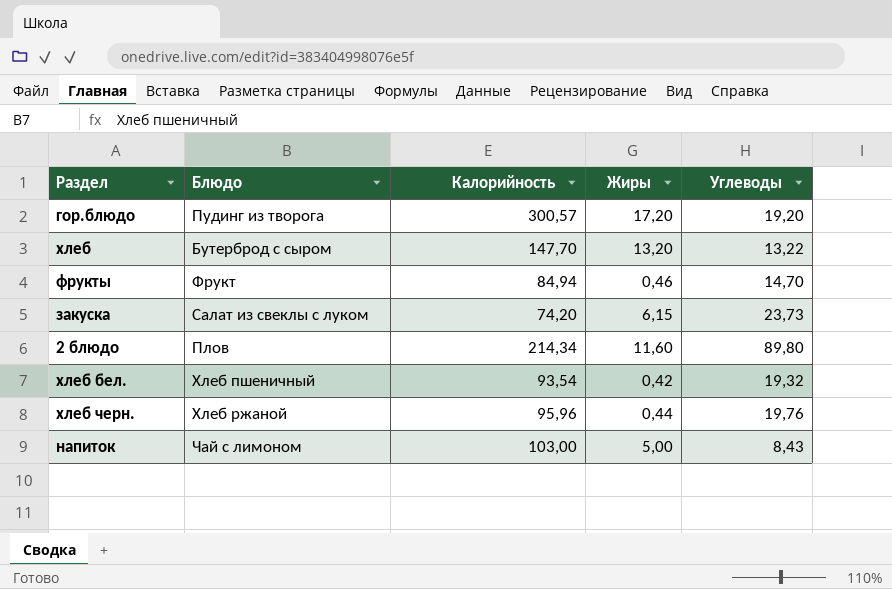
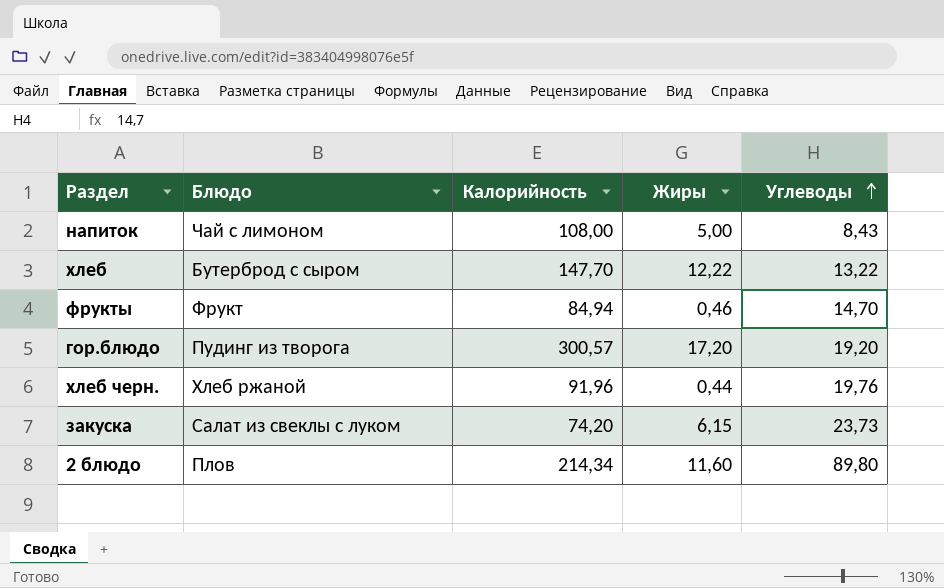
row order: none -> Углеводы ascending
row хлеб бел.: Хлеб пшеничный | 93,54 | 0,42 | 19,32 -> none
напиток | Калорийность: 103,00 -> 108,00
хлеб | Жиры: 13,20 -> 12,22
хлеб черн. | Калорийность: 95,96 -> 91,96

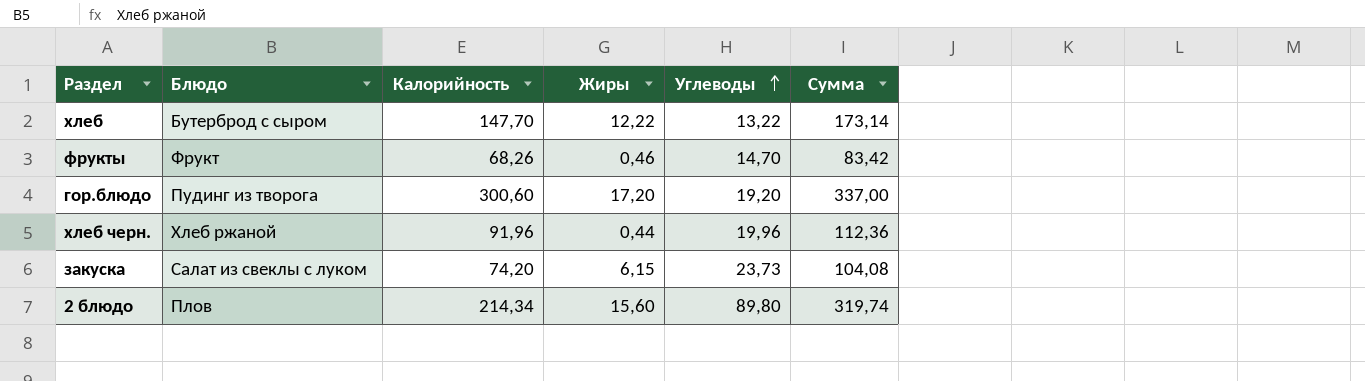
column Сумма | formula: none -> [Калорийность] + [Жиры] + [Углеводы]
row напиток: Чай с лимоном | 108,00 | 5,00 | 8,43 -> none
фрукты | Калорийность: 84,94 -> 68,26
гор.блюдо | Калорийность: 300,57 -> 300,60
хлеб черн. | Углеводы: 19,76 -> 19,96
2 блюдо | Жиры: 11,60 -> 15,60

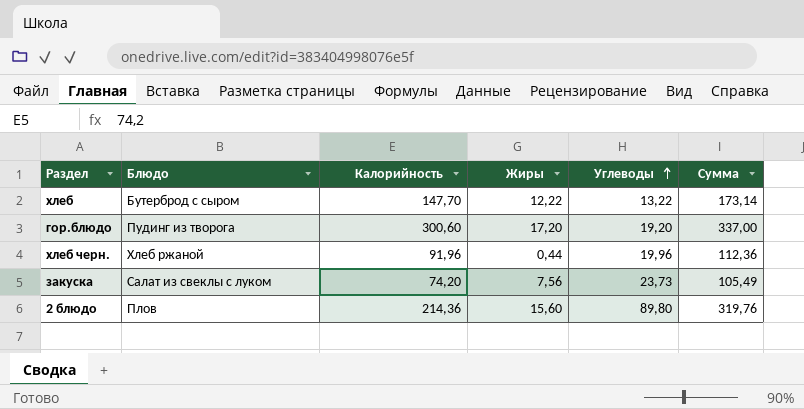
row фрукты: Фрукт | 68,26 | 0,46 | 14,70 | 83,42 -> none
закуска | Жиры: 6,15 -> 7,56
закуска | Сумма: 104,08 -> 105,49
2 блюдо | Калорийность: 214,34 -> 214,36
2 блюдо | Сумма: 319,74 -> 319,76

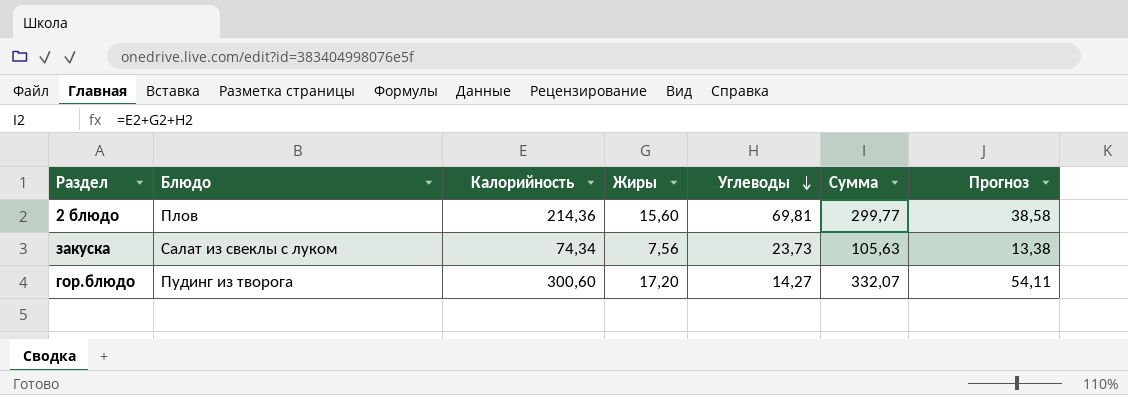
row order: Углеводы ascending -> Углеводы descending
column Прогноз | formula: none -> [Калорийность] * 0,18
row хлеб: Бутерброд с сыром | 147,70 | 12,22 | 13,22 | 173,14 -> none
row хлеб черн.: Хлеб ржаной | 91,96 | 0,44 | 19,96 | 112,36 -> none
2 блюдо | Углеводы: 89,80 -> 69,81
2 блюдо | Сумма: 319,76 -> 299,77
закуска | Калорийность: 74,20 -> 74,34
закуска | Сумма: 105,49 -> 105,63
гор.блюдо | Углеводы: 19,20 -> 14,27
гор.блюдо | Сумма: 337,00 -> 332,07

